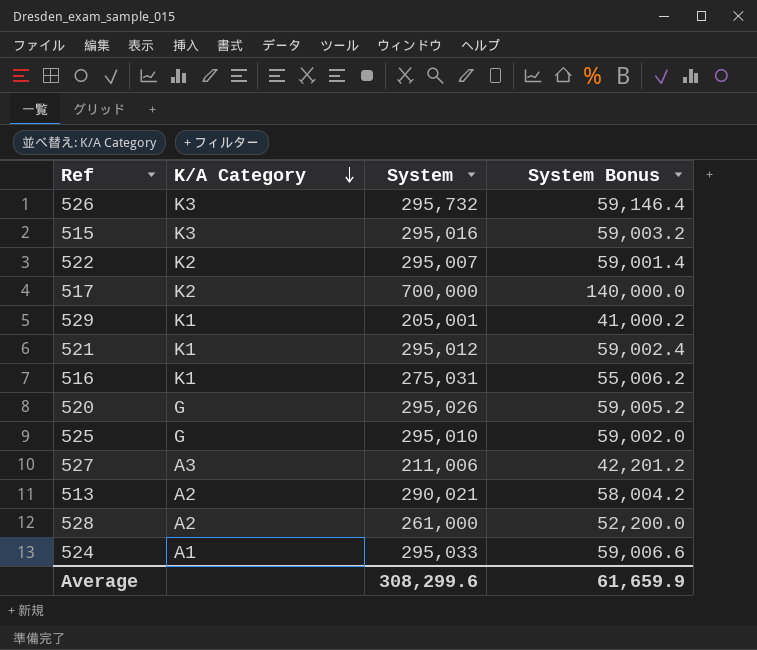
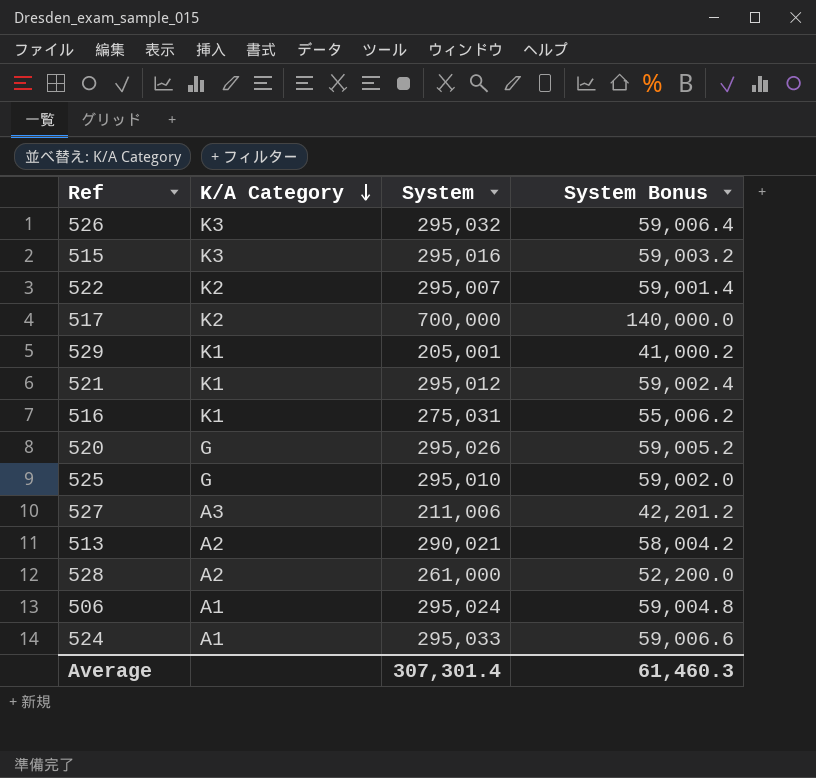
526 | System: 295,732 -> 295,032
526 | System Bonus: 59,146.4 -> 59,006.4
row 506: none -> A1 | 295,024 | 59,004.8
Average | System: 308,299.6 -> 307,301.4
Average | System Bonus: 61,659.9 -> 61,460.3

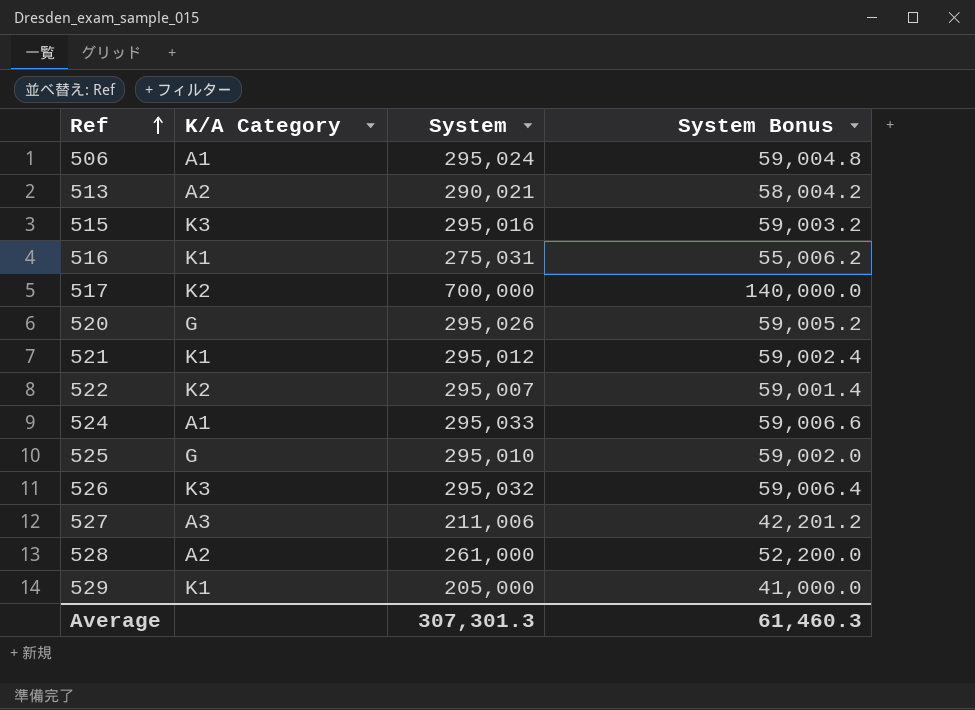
row order: K/A Category descending -> Ref ascending
529 | System: 205,001 -> 205,000
529 | System Bonus: 41,000.2 -> 41,000.0
Average | System: 307,301.4 -> 307,301.3

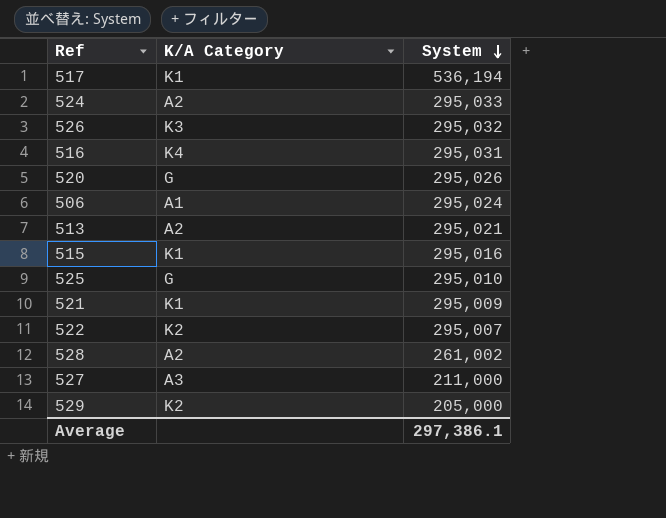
row order: Ref ascending -> System descending
column System Bonus | formula: [System] * 0.2 -> none
517 | K/A Category: K2 -> K1
517 | System: 700,000 -> 536,194
524 | K/A Category: A1 -> A2
516 | K/A Category: K1 -> K4
516 | System: 275,031 -> 295,031
513 | System: 290,021 -> 295,021
515 | K/A Category: K3 -> K1
521 | System: 295,012 -> 295,009
528 | System: 261,000 -> 261,002
527 | System: 211,006 -> 211,000
529 | K/A Category: K1 -> K2
Average | System: 307,301.3 -> 297,386.1

